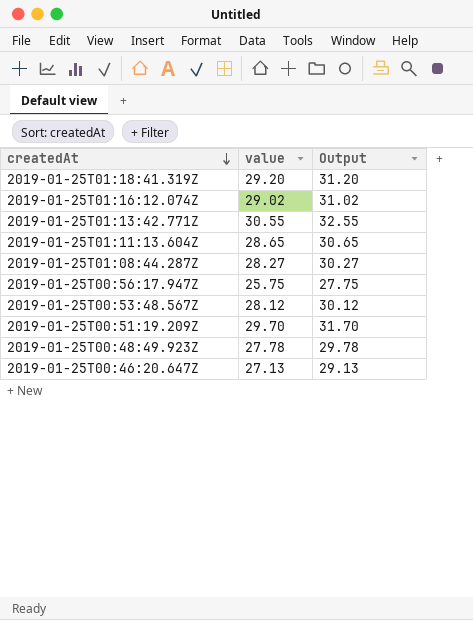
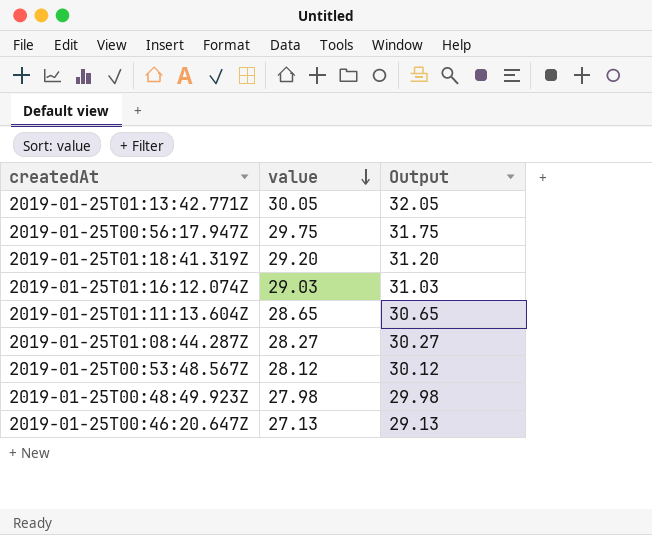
row order: createdAt descending -> value descending
row 2019-01-25T00:51:19.209Z: 29.70 | 31.70 -> none
2019-01-25T01:13:42.771Z | value: 30.55 -> 30.05
2019-01-25T01:13:42.771Z | Output: 32.55 -> 32.05
2019-01-25T00:56:17.947Z | value: 25.75 -> 29.75
2019-01-25T00:56:17.947Z | Output: 27.75 -> 31.75
2019-01-25T01:16:12.074Z | value: 29.02 -> 29.03
2019-01-25T01:16:12.074Z | Output: 31.02 -> 31.03
2019-01-25T00:48:49.923Z | value: 27.78 -> 27.98
2019-01-25T00:48:49.923Z | Output: 29.78 -> 29.98

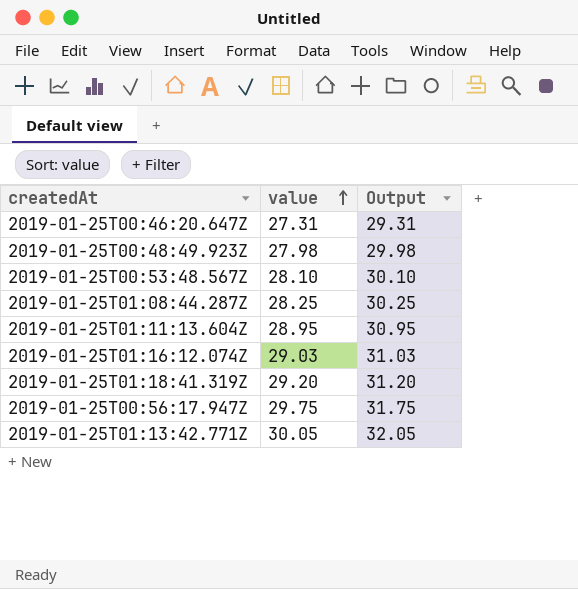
row order: value descending -> value ascending
2019-01-25T00:46:20.647Z | value: 27.13 -> 27.31
2019-01-25T00:46:20.647Z | Output: 29.13 -> 29.31
2019-01-25T00:53:48.567Z | value: 28.12 -> 28.10
2019-01-25T00:53:48.567Z | Output: 30.12 -> 30.10
2019-01-25T01:08:44.287Z | value: 28.27 -> 28.25
2019-01-25T01:08:44.287Z | Output: 30.27 -> 30.25
2019-01-25T01:11:13.604Z | value: 28.65 -> 28.95
2019-01-25T01:11:13.604Z | Output: 30.65 -> 30.95

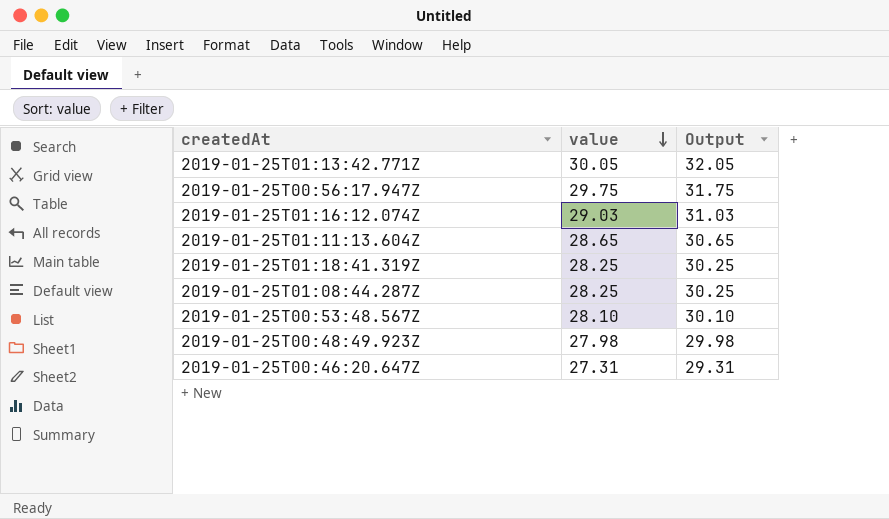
row order: value ascending -> value descending
2019-01-25T01:11:13.604Z | value: 28.95 -> 28.65
2019-01-25T01:11:13.604Z | Output: 30.95 -> 30.65
2019-01-25T01:18:41.319Z | value: 29.20 -> 28.25
2019-01-25T01:18:41.319Z | Output: 31.20 -> 30.25

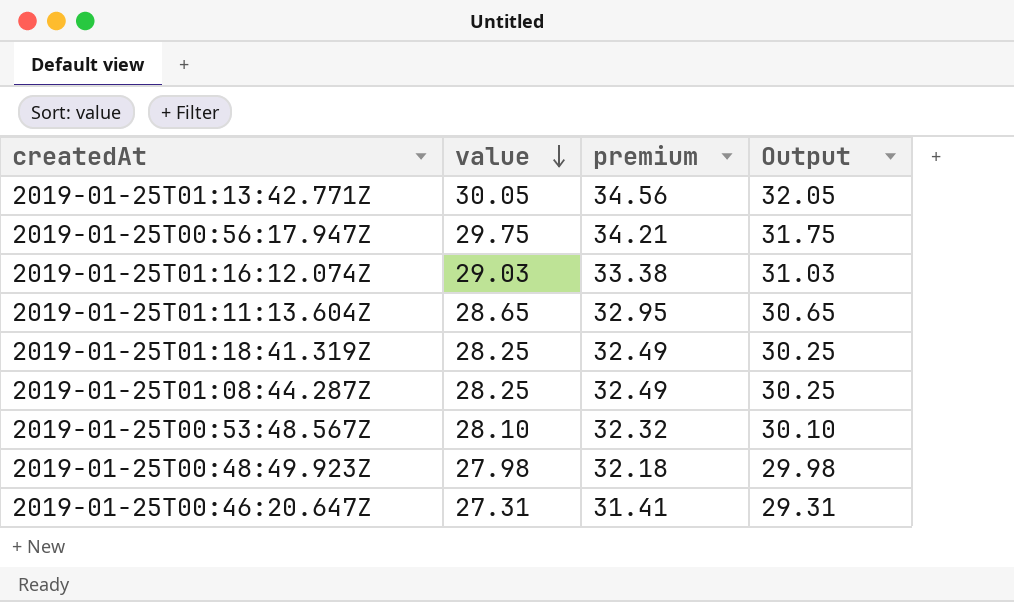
column premium | formula: none -> [value] * 1.15

